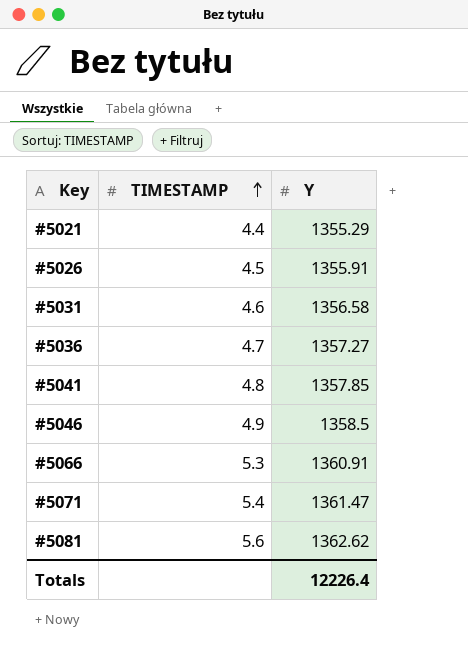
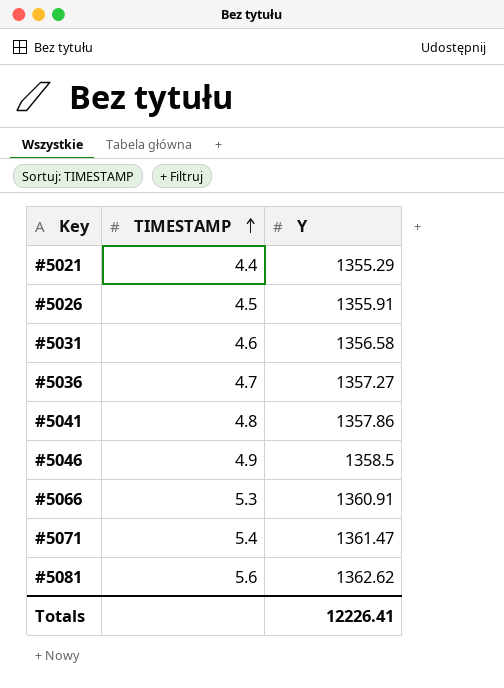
#5041 | Y: 1357.85 -> 1357.86
Totals | Y: 12226.4 -> 12226.41

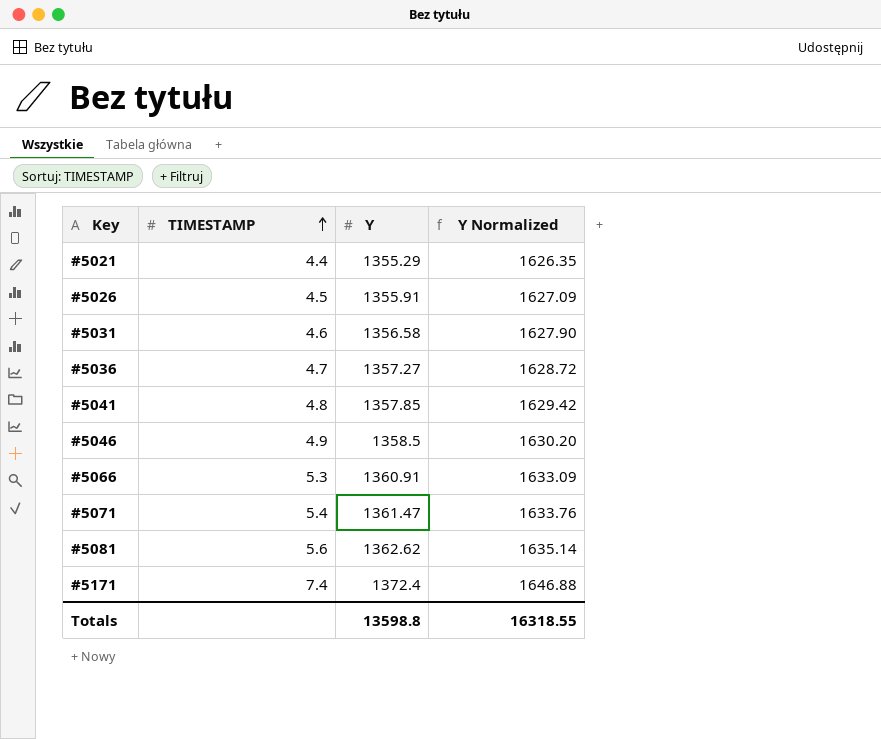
column Y Normalized | formula: none -> [Y] * 1.2
#5041 | Y: 1357.86 -> 1357.85
row #5171: none -> 7.4 | 1372.4 | 1646.88
Totals | Y: 12226.41 -> 13598.8

